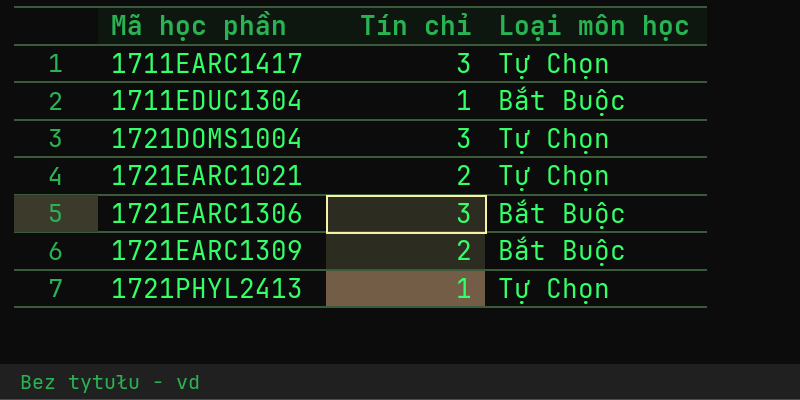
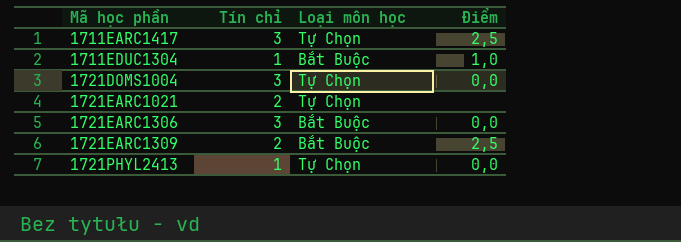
column Điểm | position: none -> 4

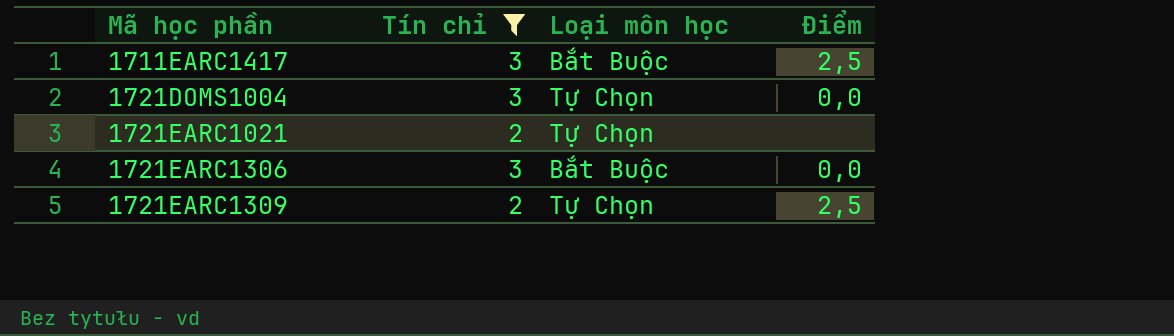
filter: none -> Tín chỉ != 1
1711EARC1417 | Loại môn học: Tự Chọn -> Bắt Buộc
1721EARC1309 | Loại môn học: Bắt Buộc -> Tự Chọn

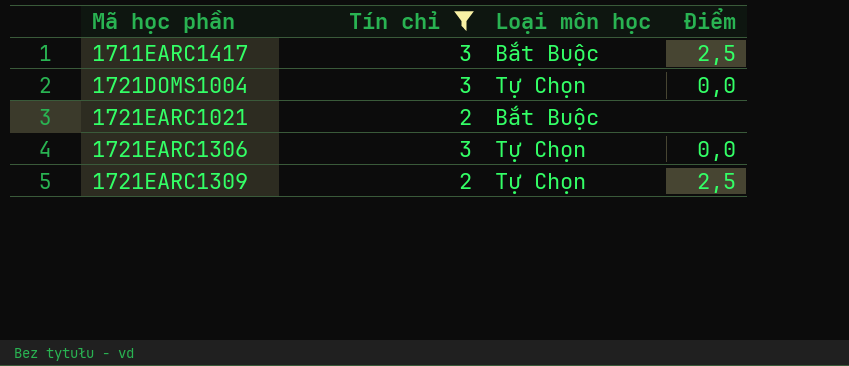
1721EARC1021 | Loại môn học: Tự Chọn -> Bắt Buộc
1721EARC1306 | Loại môn học: Bắt Buộc -> Tự Chọn

